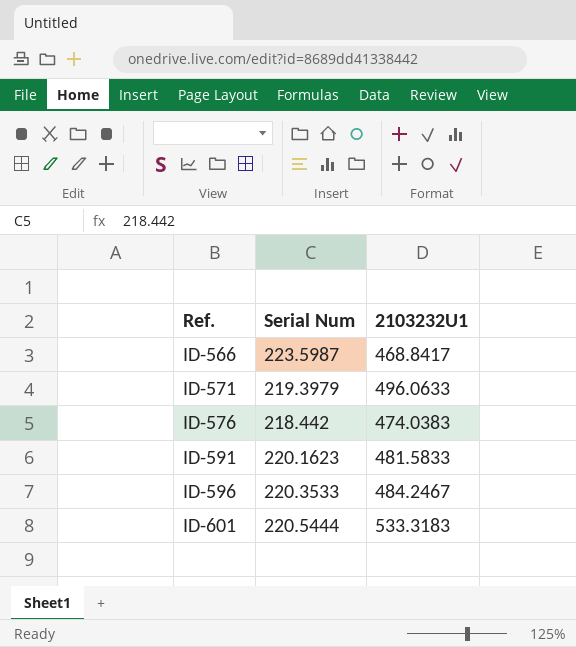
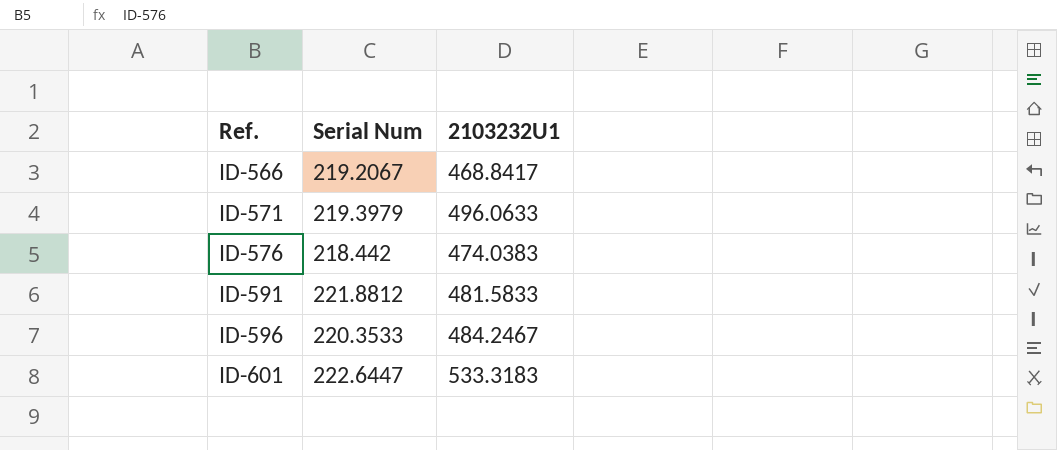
ID-566 | Serial Num: 223.5987 -> 219.2067
ID-591 | Serial Num: 220.1623 -> 221.8812
ID-601 | Serial Num: 220.5444 -> 222.6447

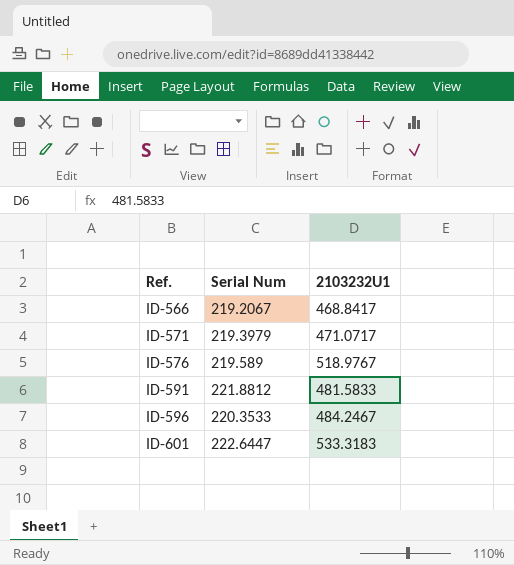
ID-571 | 2103232U1: 496.0633 -> 471.0717
ID-576 | Serial Num: 218.442 -> 219.589
ID-576 | 2103232U1: 474.0383 -> 518.9767

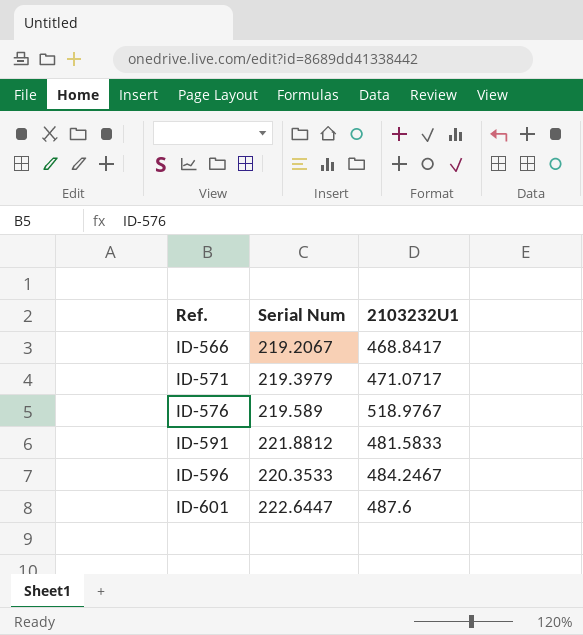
ID-601 | 2103232U1: 533.3183 -> 487.6

